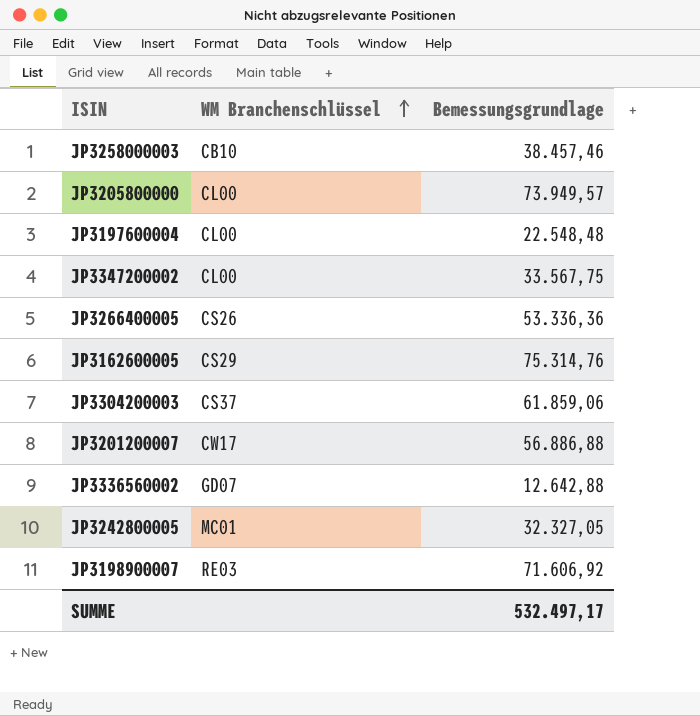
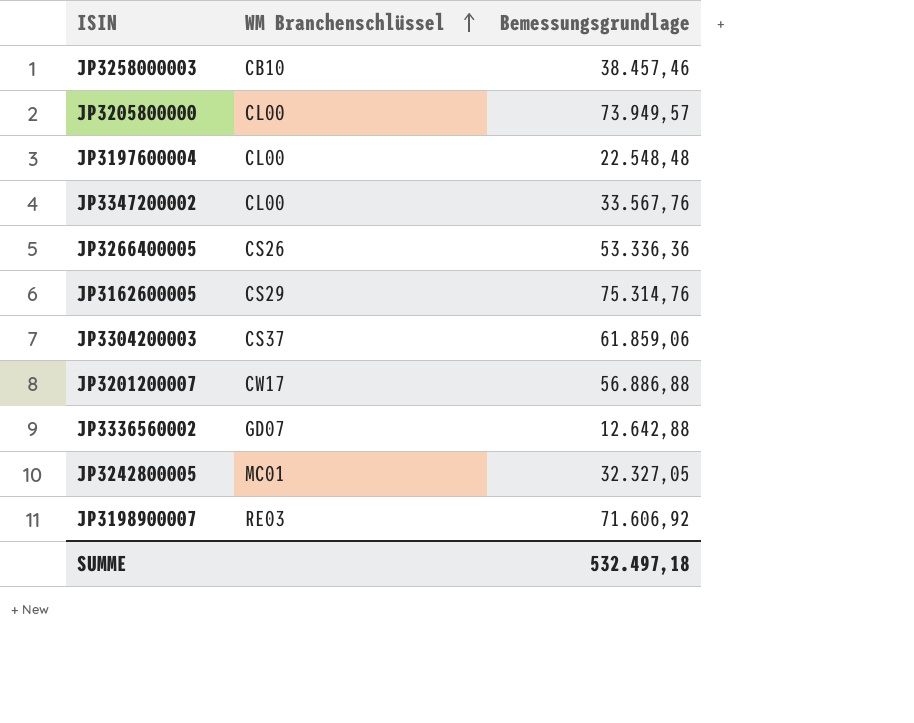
JP3347200002 | Bemessungsgrundlage: 33.567,75 -> 33.567,76
SUMME | Bemessungsgrundlage: 532.497,17 -> 532.497,18

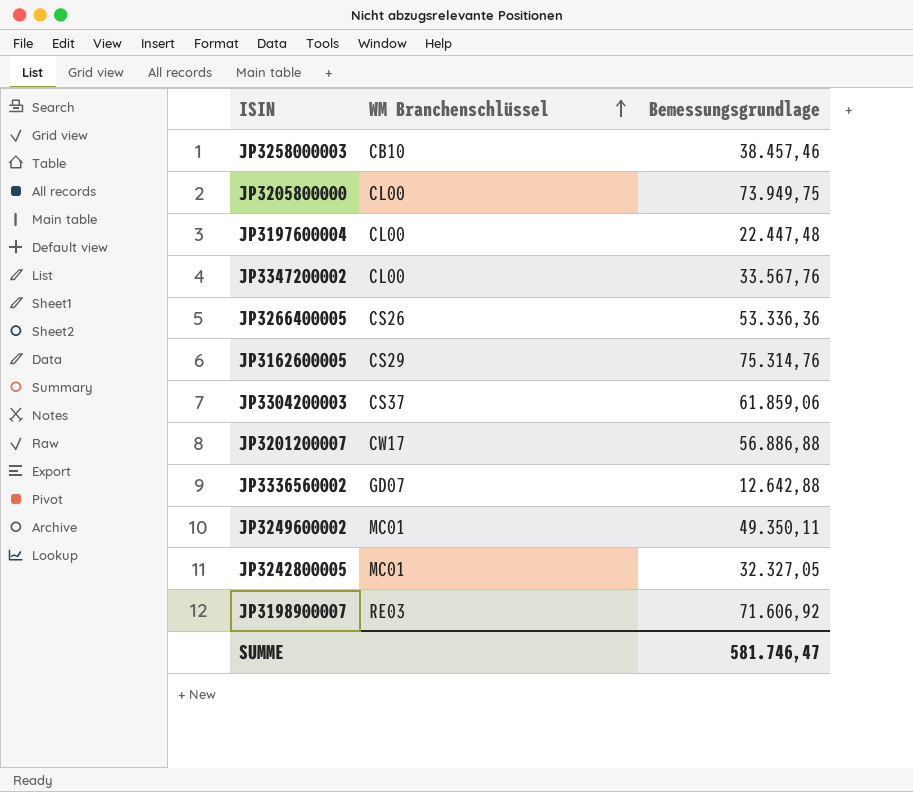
JP3205800000 | Bemessungsgrundlage: 73.949,57 -> 73.949,75
JP3197600004 | Bemessungsgrundlage: 22.548,48 -> 22.447,48
row JP3249600002: none -> MC01 | 49.350,11
SUMME | Bemessungsgrundlage: 532.497,18 -> 581.746,47

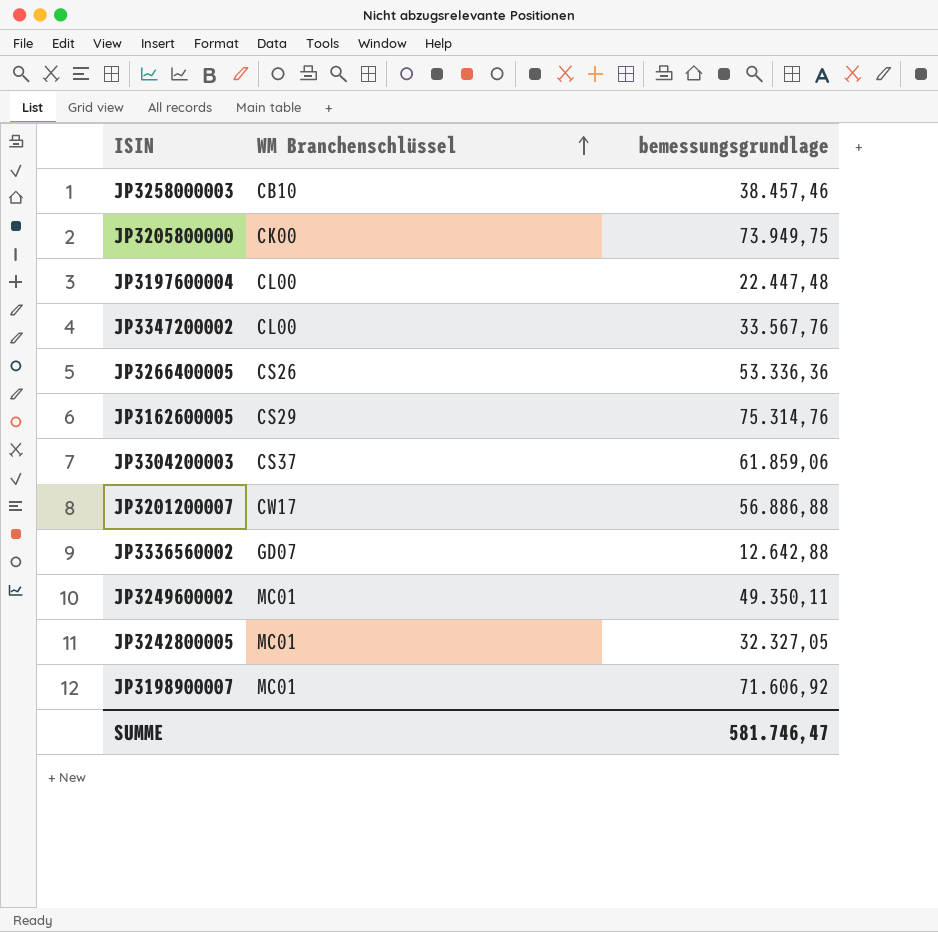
column name: Bemessungsgrundlage -> bemessungsgrundlage
JP3205800000 | WM Branchenschlüssel: CL00 -> CK00
JP3198900007 | WM Branchenschlüssel: RE03 -> MC01

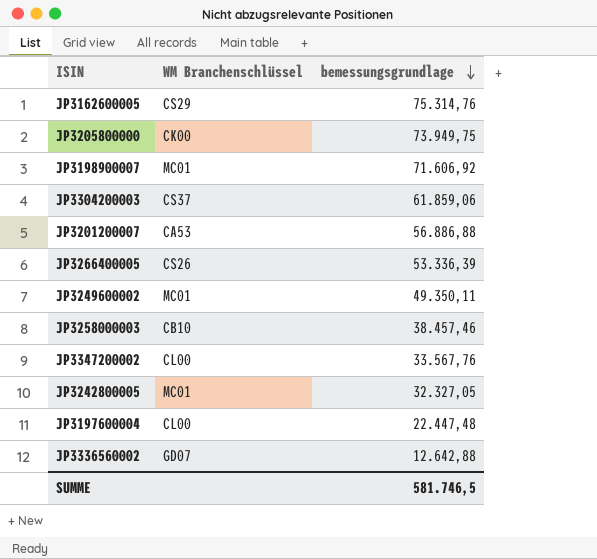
row order: WM Branchenschlüssel ascending -> bemessungsgrundlage descending
JP3201200007 | WM Branchenschlüssel: CW17 -> CA53
JP3266400005 | bemessungsgrundlage: 53.336,36 -> 53.336,39
SUMME | bemessungsgrundlage: 581.746,47 -> 581.746,5

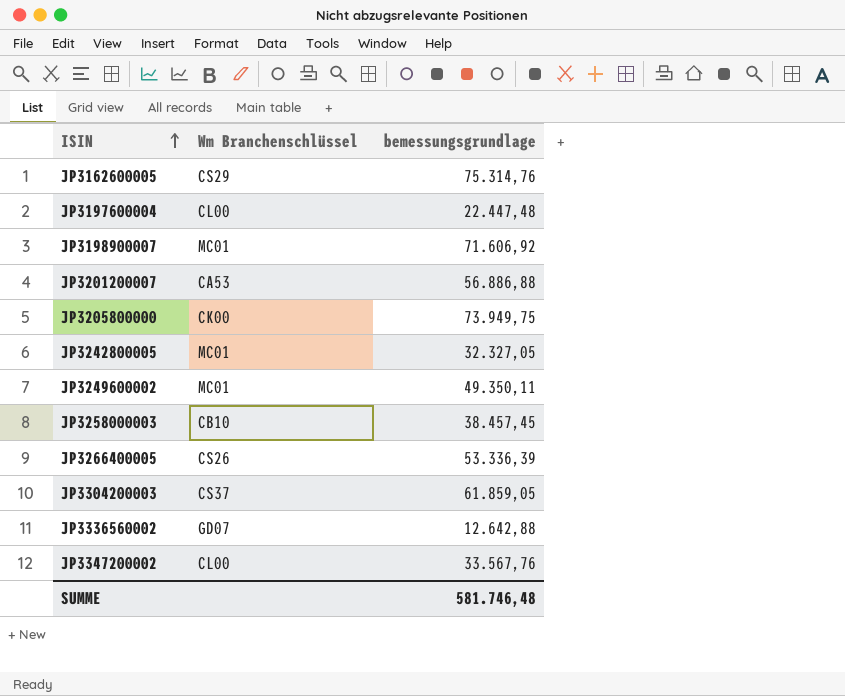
row order: bemessungsgrundlage descending -> ISIN ascending
column name: WM Branchenschlüssel -> Wm Branchenschlüssel
JP3258000003 | bemessungsgrundlage: 38.457,46 -> 38.457,45
JP3304200003 | bemessungsgrundlage: 61.859,06 -> 61.859,05
SUMME | bemessungsgrundlage: 581.746,5 -> 581.746,48

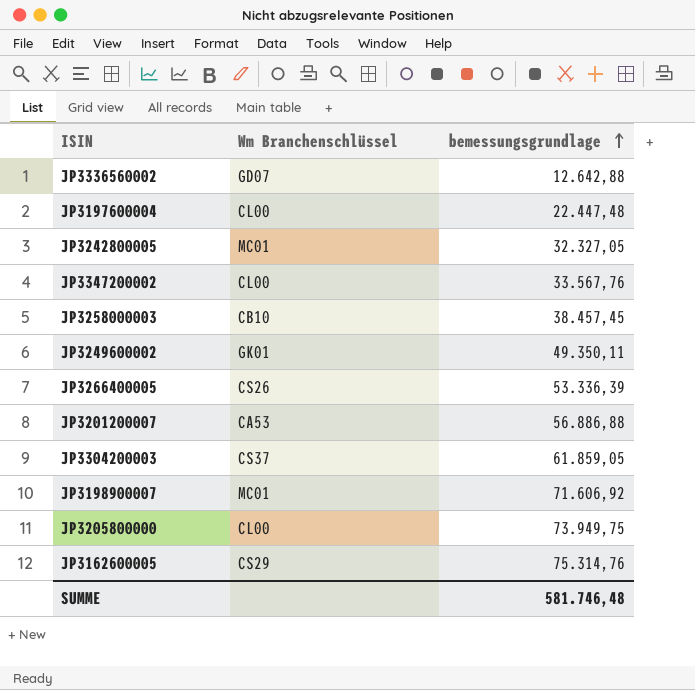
row order: ISIN ascending -> bemessungsgrundlage ascending
JP3249600002 | Wm Branchenschlüssel: MC01 -> GK01
JP3205800000 | Wm Branchenschlüssel: CK00 -> CL00

